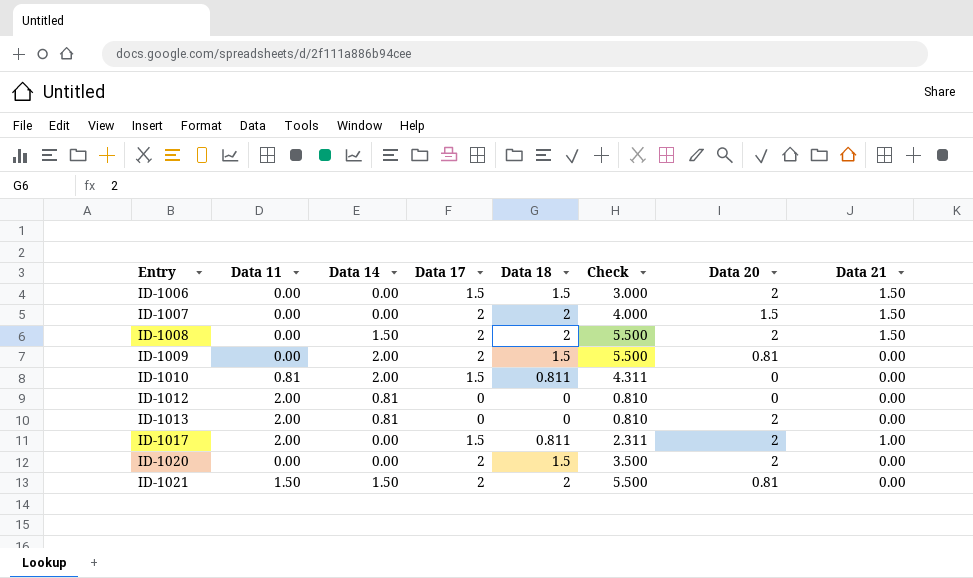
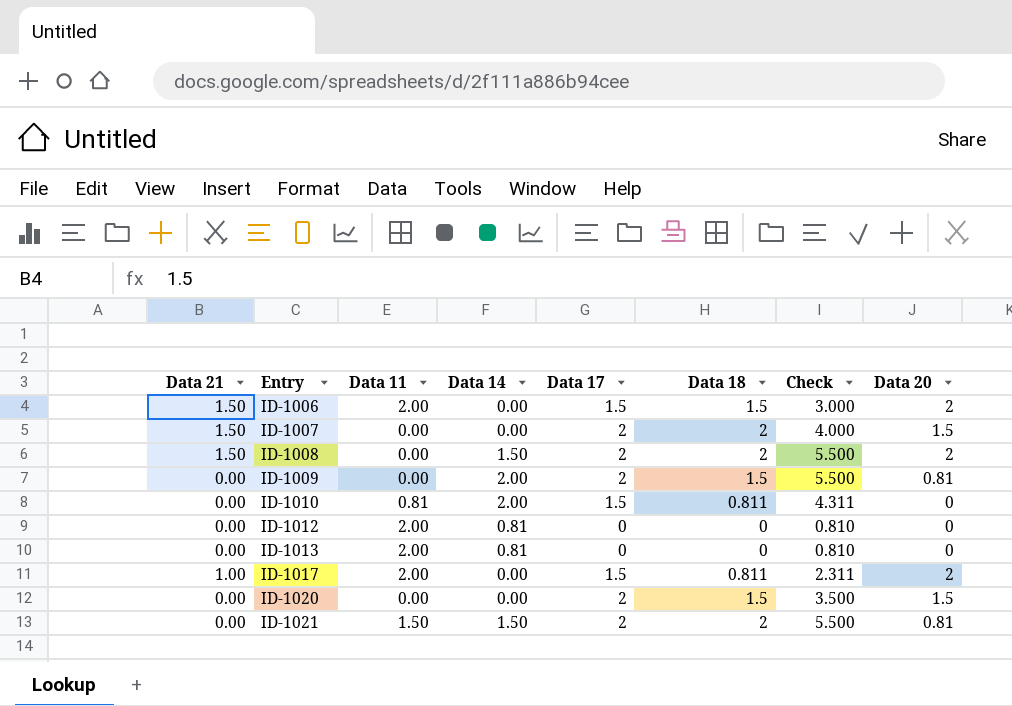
column Data 21 | position: 8 -> 1
ID-1006 | Data 11: 0.00 -> 2.00
ID-1013 | Data 20: 2 -> 0
ID-1020 | Data 20: 2 -> 1.5

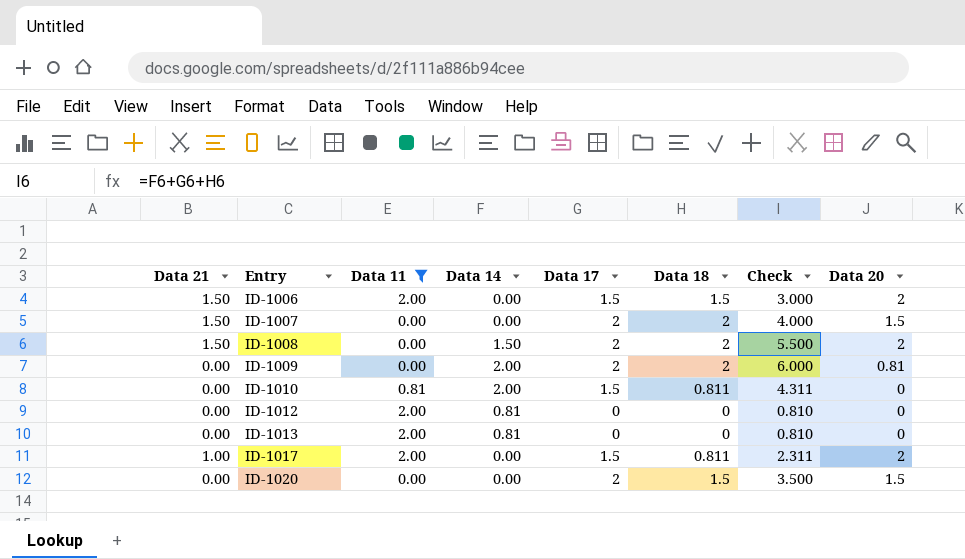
filter: none -> Data 11 != 1.50
ID-1009 | Data 18: 1.5 -> 2
ID-1009 | Check: 5.500 -> 6.000

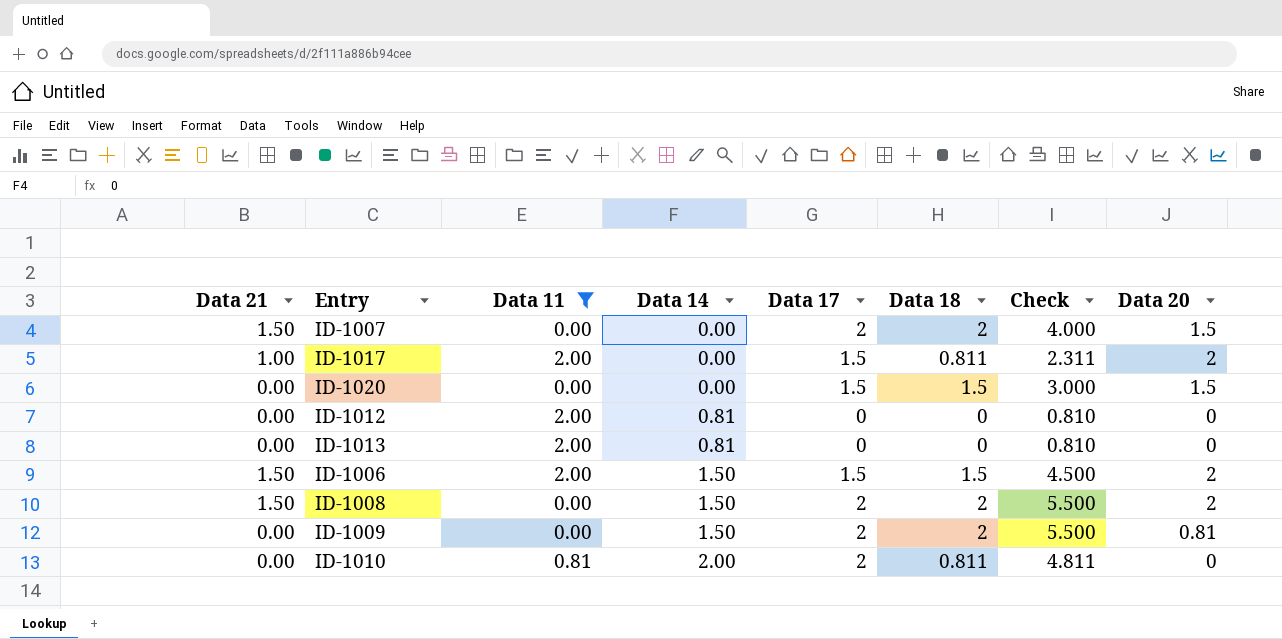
row order: Entry ascending -> Data 14 ascending
ID-1020 | Data 17: 2 -> 1.5
ID-1020 | Check: 3.500 -> 3.000
ID-1006 | Data 14: 0.00 -> 1.50
ID-1006 | Check: 3.000 -> 4.500
ID-1009 | Data 14: 2.00 -> 1.50
ID-1009 | Check: 6.000 -> 5.500
ID-1010 | Data 17: 1.5 -> 2
ID-1010 | Check: 4.311 -> 4.811

